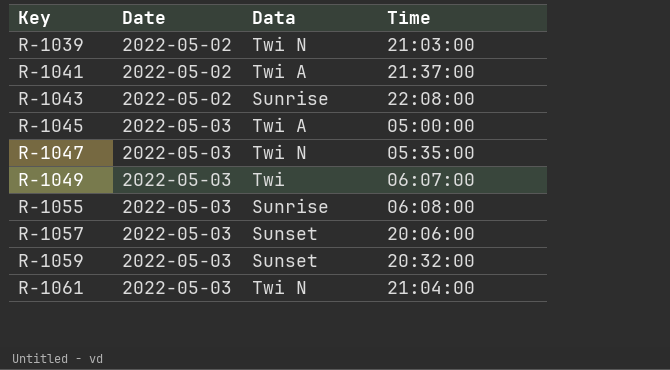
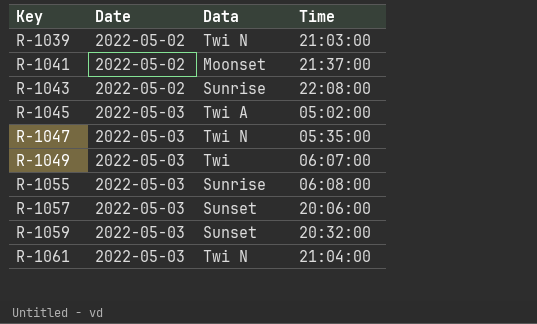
R-1041 | Data: Twi A -> Moonset
R-1045 | Time: 05:00:00 -> 05:02:00

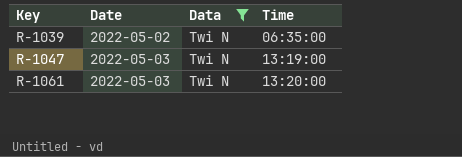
filter: none -> Data = Twi N
R-1039 | Time: 21:03:00 -> 06:35:00
R-1047 | Time: 05:35:00 -> 13:19:00
R-1061 | Time: 21:04:00 -> 13:20:00

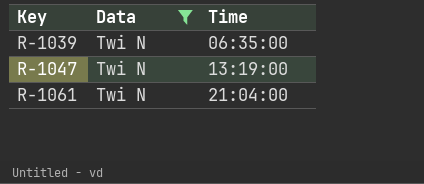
column Date | position: 2 -> none
R-1061 | Time: 13:20:00 -> 21:04:00

